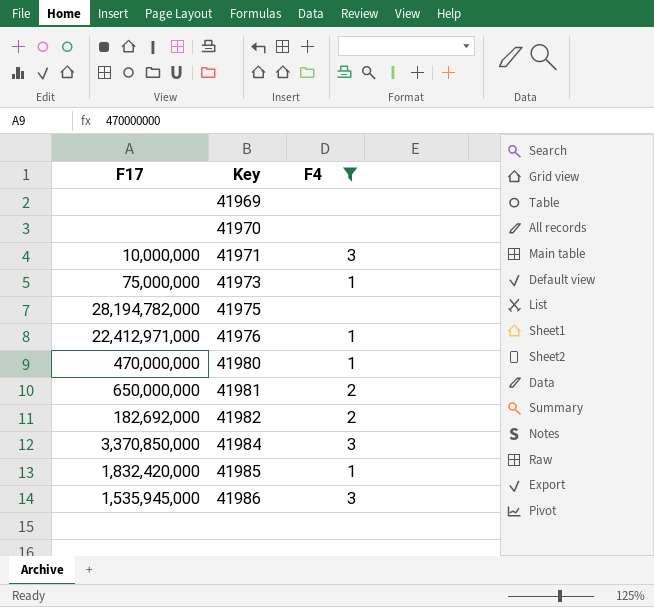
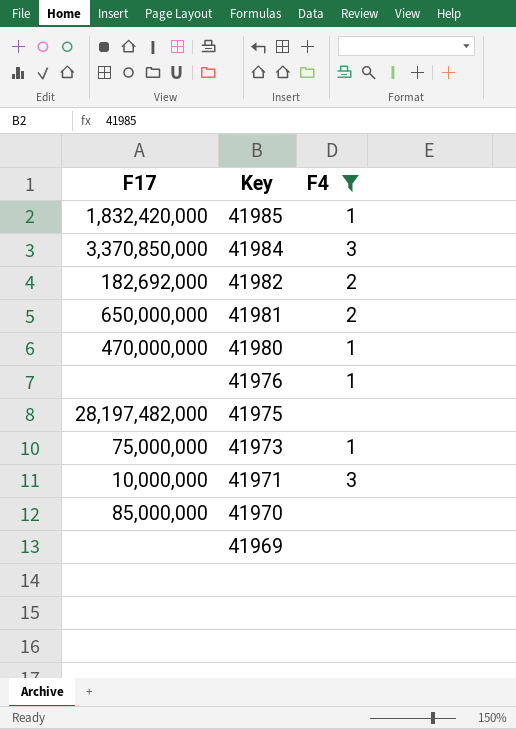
row order: Key ascending -> Key descending
row 41986: 1,535,945,000 | 3 -> none
41976 | F17: 22,412,971,000 -> none
41975 | F17: 28,194,782,000 -> 28,197,482,000
41970 | F17: none -> 85,000,000

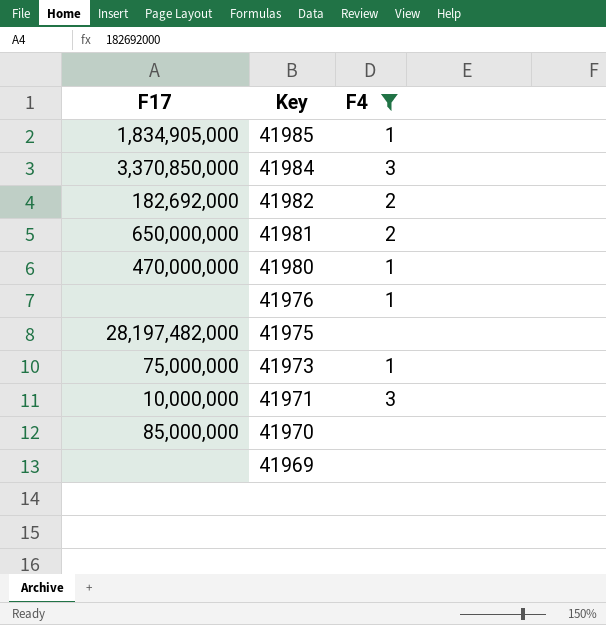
41985 | F17: 1,832,420,000 -> 1,834,905,000

